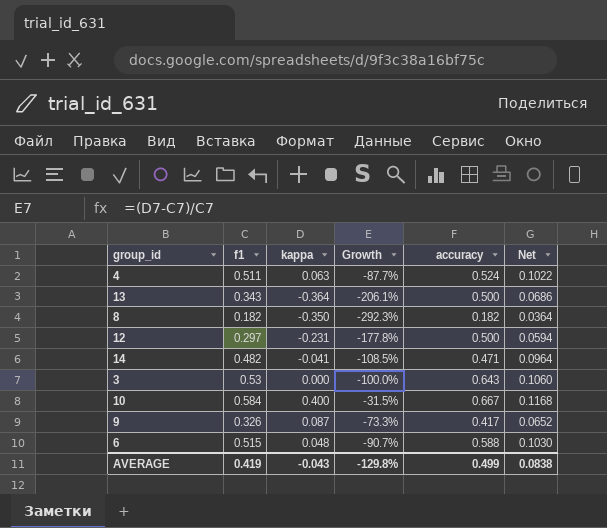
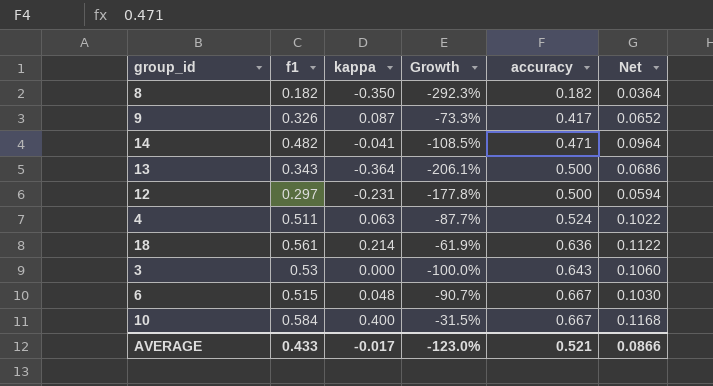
row order: none -> accuracy ascending
row 18: none -> 0.561 | 0.214 | -61.9% | 0.636 | 0.1122
6 | accuracy: 0.588 -> 0.667
AVERAGE | f1: 0.419 -> 0.433
AVERAGE | kappa: -0.043 -> -0.017
AVERAGE | Growth: -129.8% -> -123.0%
AVERAGE | accuracy: 0.499 -> 0.521
AVERAGE | Net: 0.0838 -> 0.0866

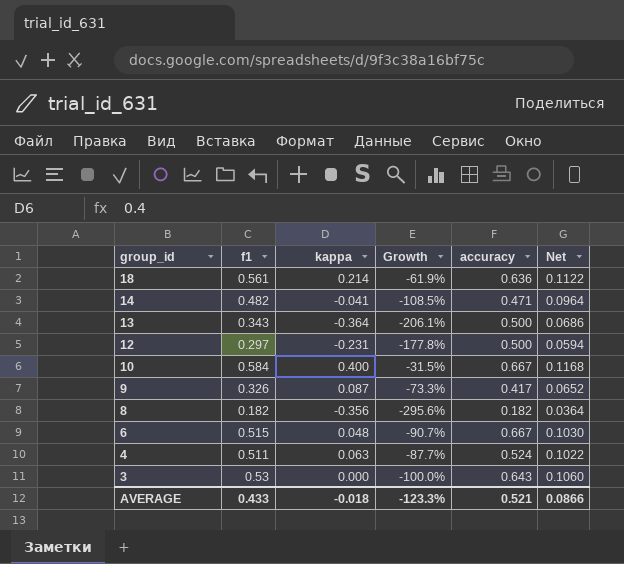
row order: accuracy ascending -> group_id descending
8 | kappa: -0.350 -> -0.356
8 | Growth: -292.3% -> -295.6%
AVERAGE | kappa: -0.017 -> -0.018
AVERAGE | Growth: -123.0% -> -123.3%

